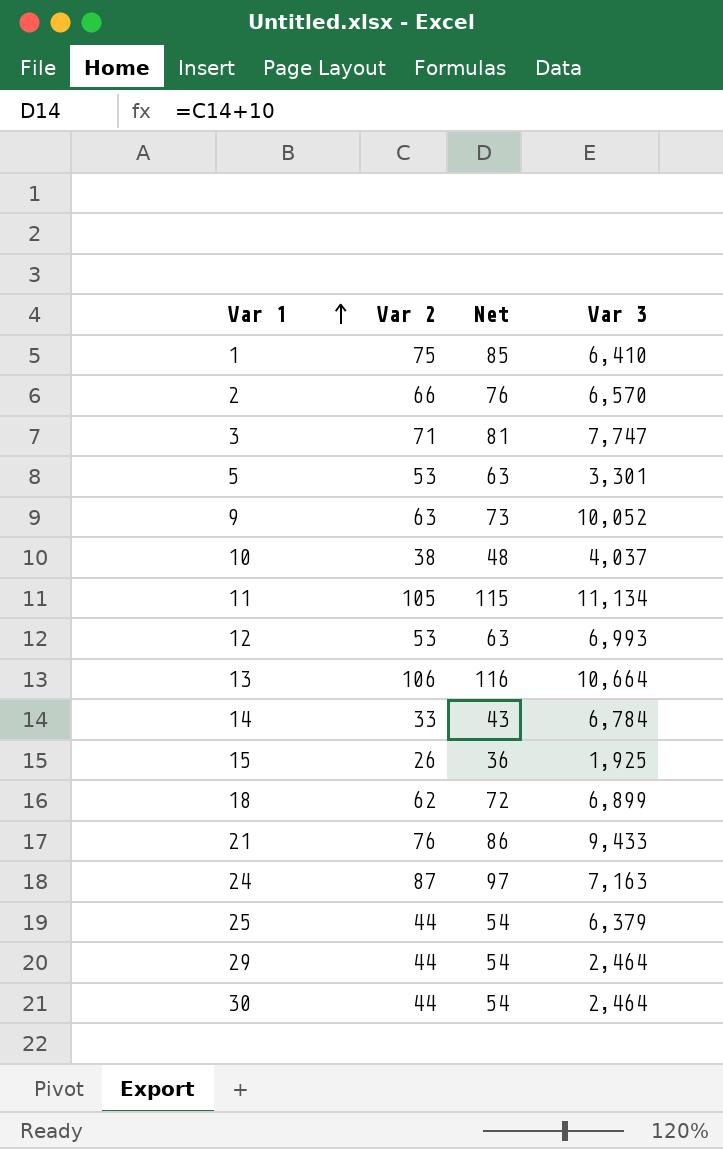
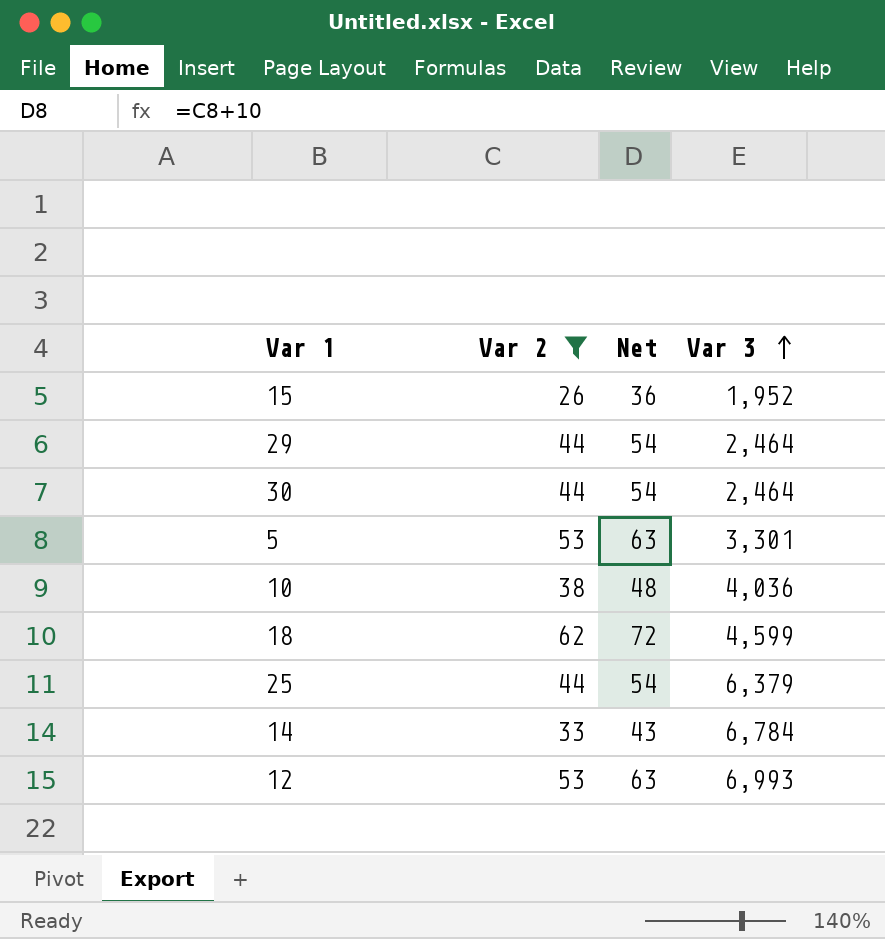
filter: none -> Var 2 <= 62
row order: Var 1 ascending -> Var 3 ascending
15 | Var 3: 1,925 -> 1,952
10 | Var 3: 4,037 -> 4,036
18 | Var 3: 6,899 -> 4,599

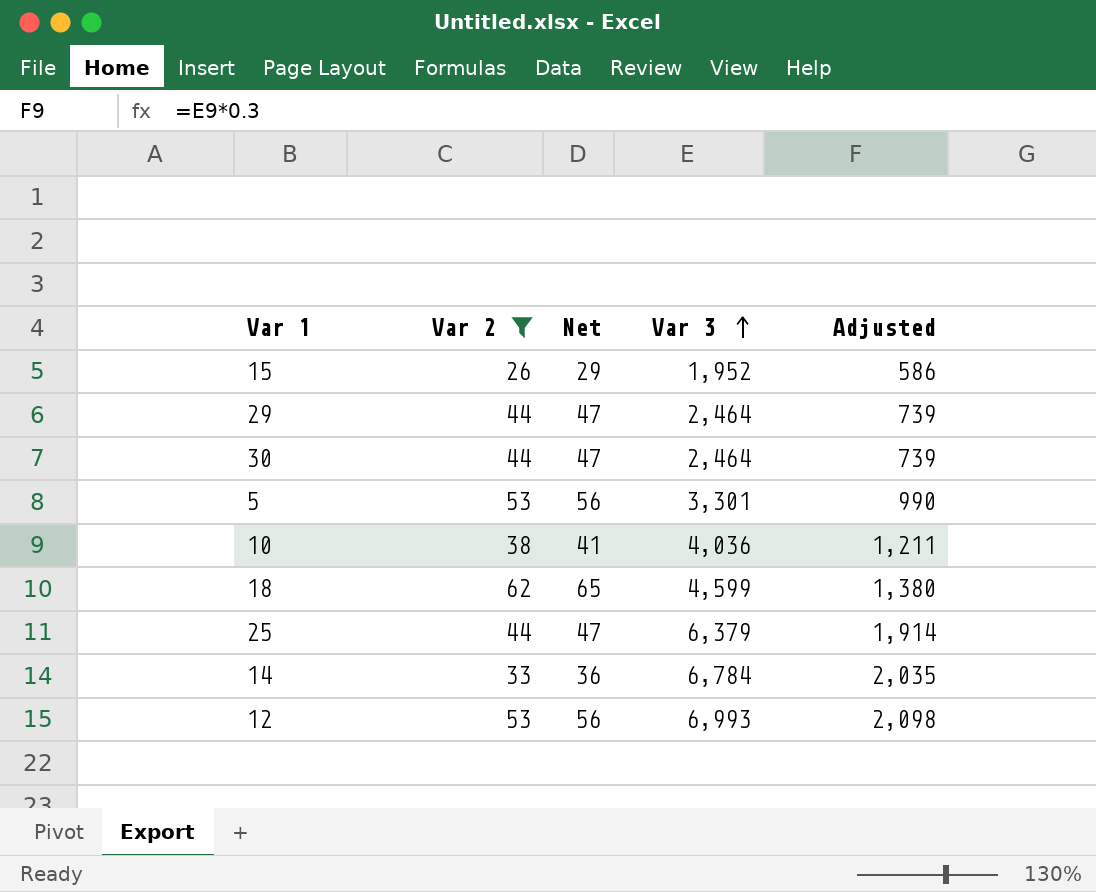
column Net | formula: [Var 2] + 10 -> [Var 2] + 3
column Adjusted | formula: none -> [Var 3] * 0.3

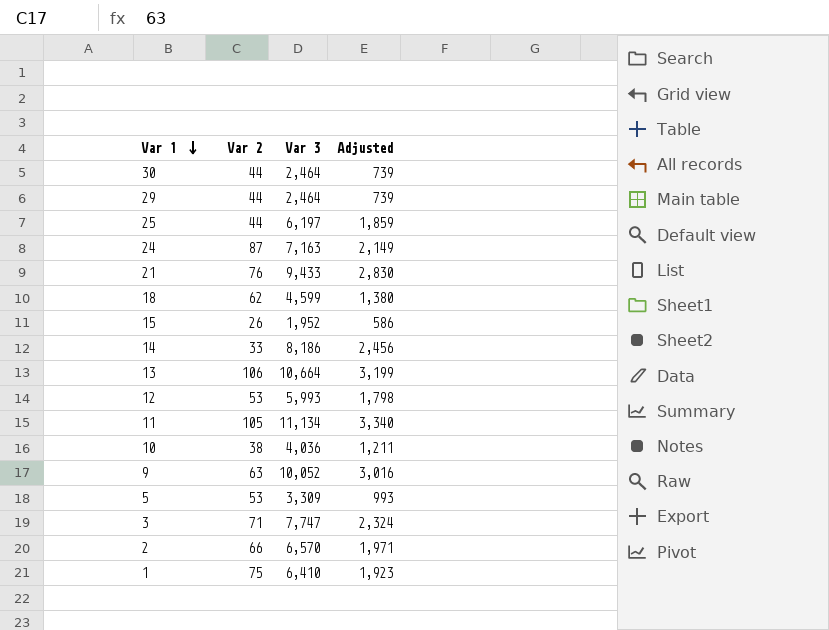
filter: Var 2 <= 62 -> none
row order: Var 3 ascending -> Var 1 descending
column Net | formula: [Var 2] + 3 -> none
25 | Var 3: 6,379 -> 6,197
25 | Adjusted: 1,914 -> 1,859
14 | Var 3: 6,784 -> 8,186
14 | Adjusted: 2,035 -> 2,456
12 | Var 3: 6,993 -> 5,993
12 | Adjusted: 2,098 -> 1,798
5 | Var 3: 3,301 -> 3,309
5 | Adjusted: 990 -> 993

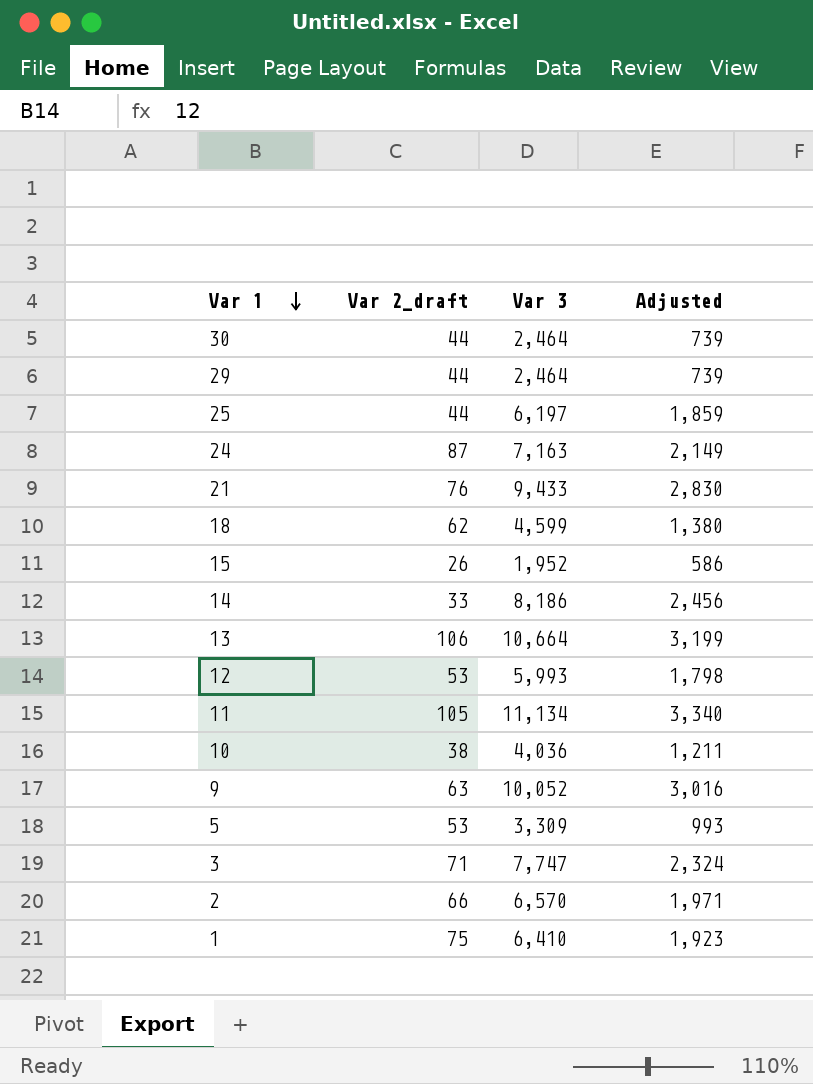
column name: Var 2 -> Var 2_draft

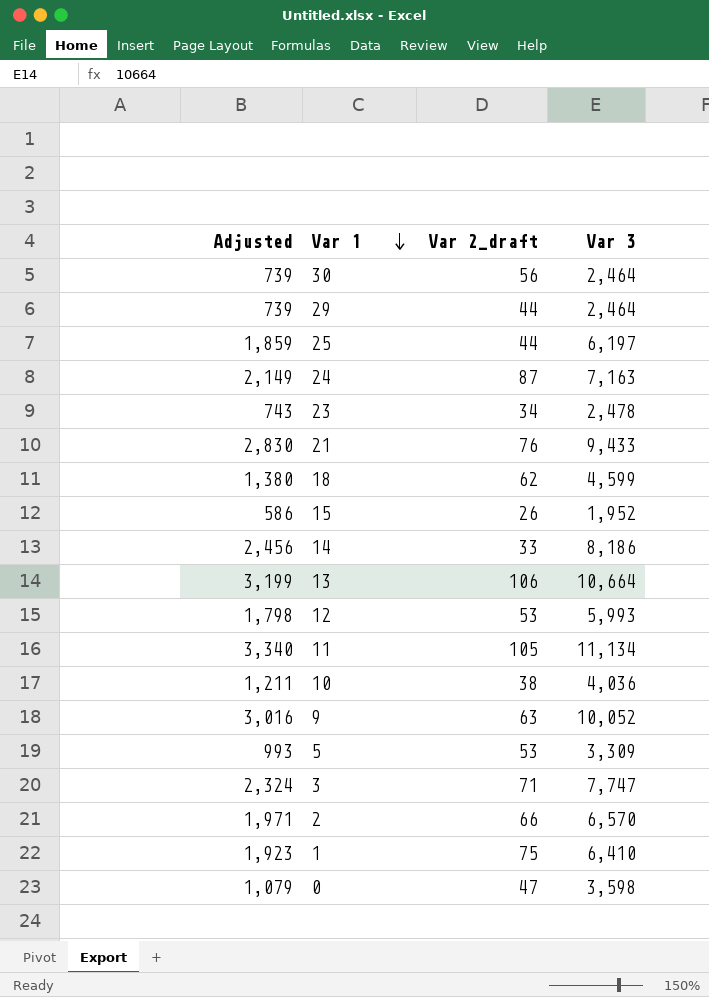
column Adjusted | position: 4 -> 1
30 | Var 2_draft: 44 -> 56
row 23: none -> 743 | 34 | 2,478
row 0: none -> 1,079 | 47 | 3,598

